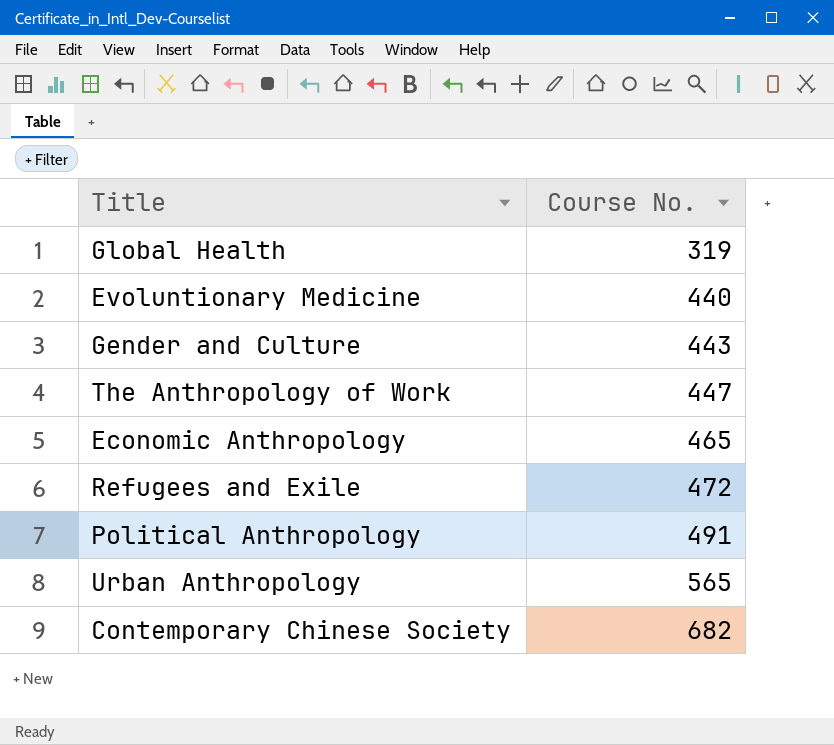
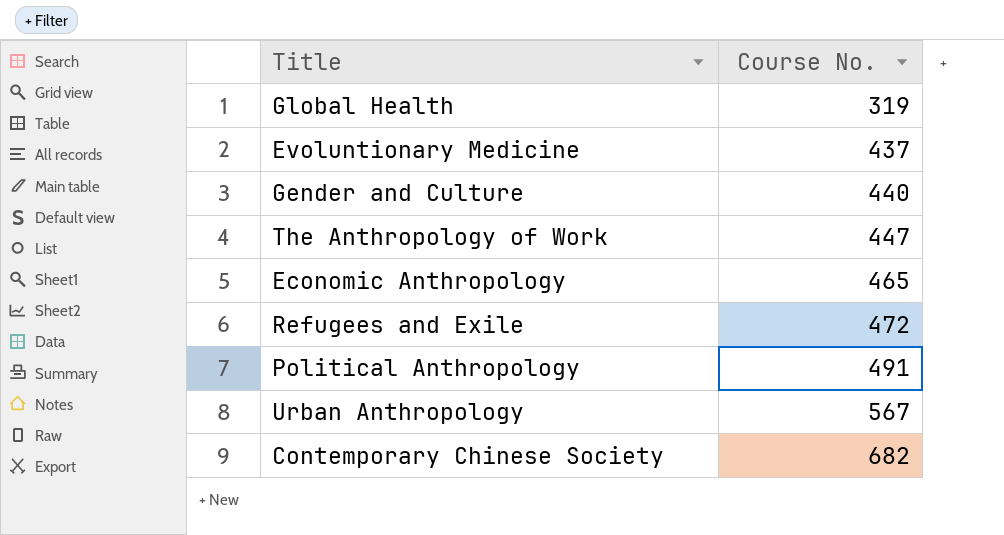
Evoluntionary Medicine | Course No.: 440 -> 437
Gender and Culture | Course No.: 443 -> 440
Urban Anthropology | Course No.: 565 -> 567

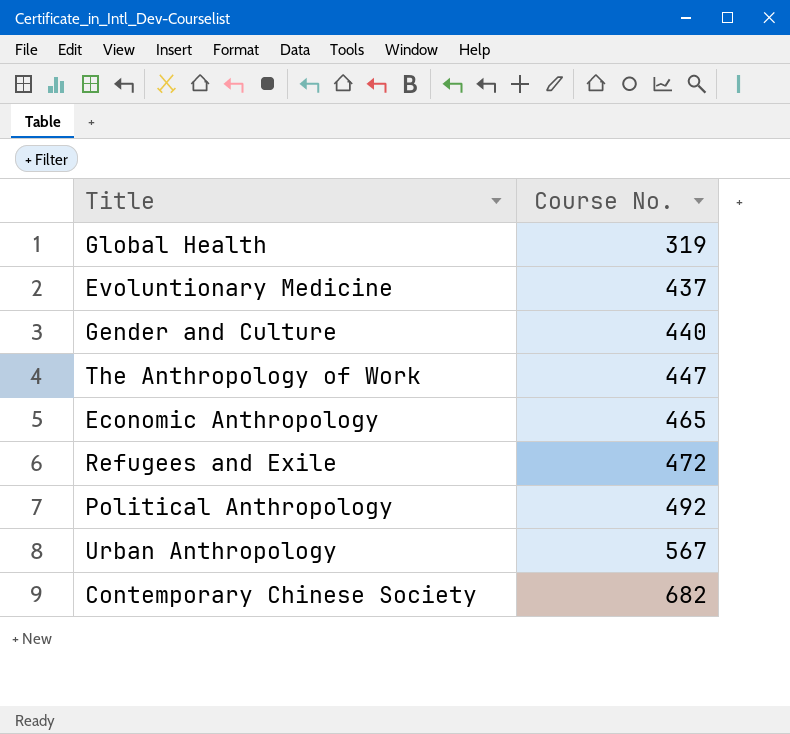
Political Anthropology | Course No.: 491 -> 492

